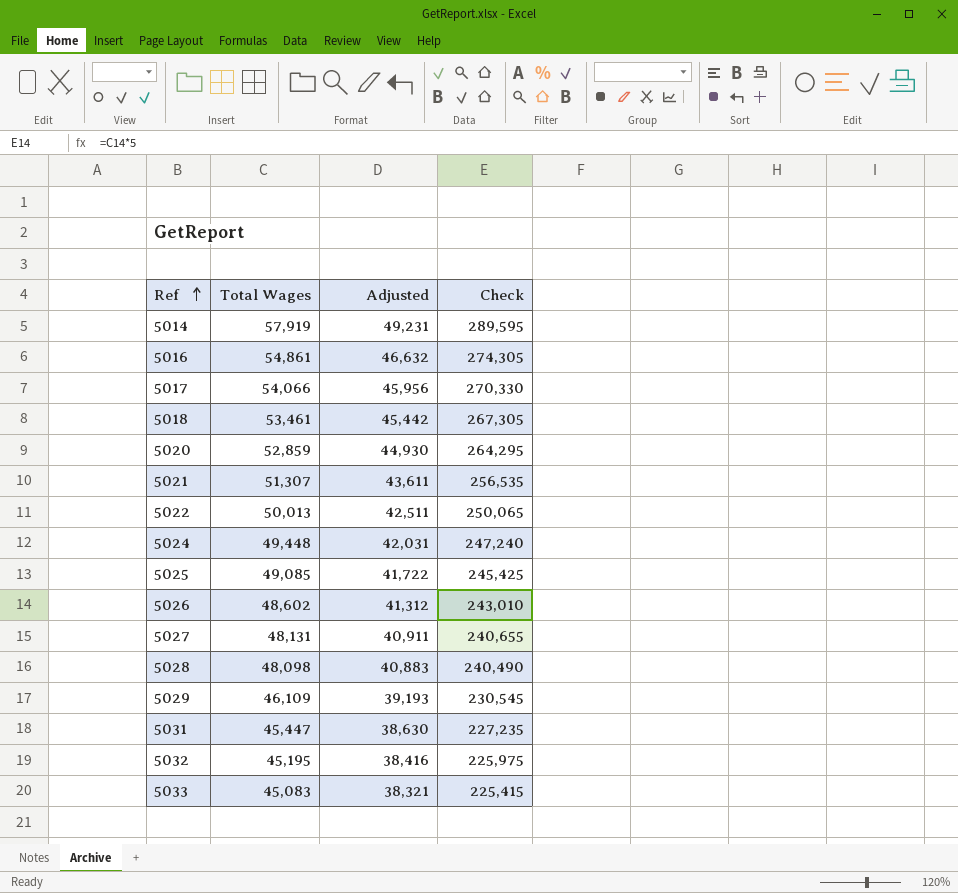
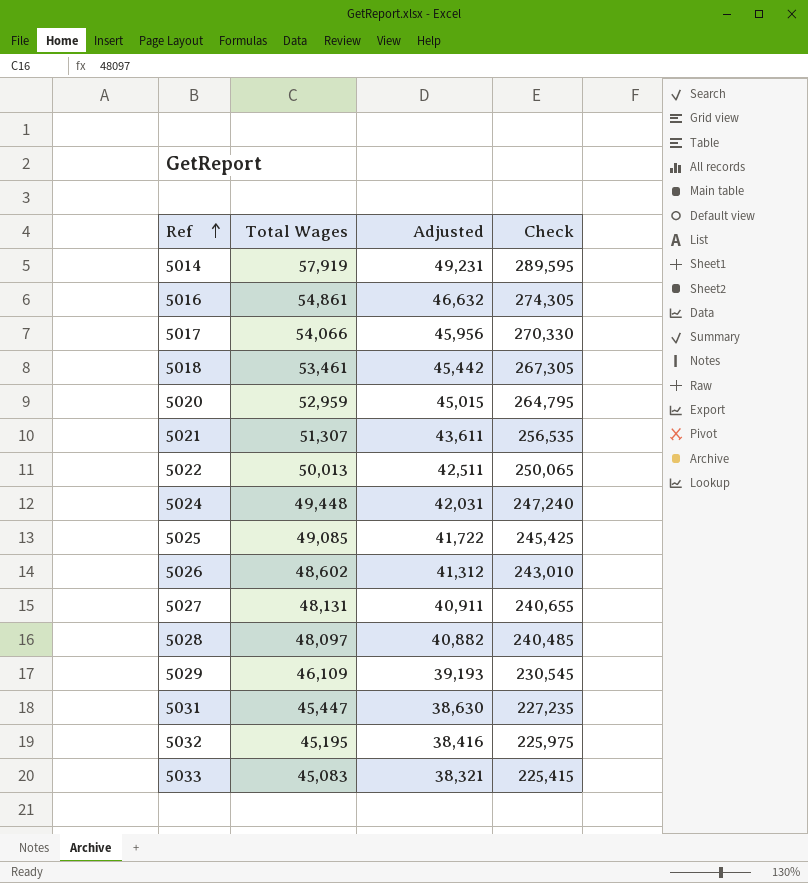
5020 | Total Wages: 52,859 -> 52,959
5020 | Adjusted: 44,930 -> 45,015
5020 | Check: 264,295 -> 264,795
5028 | Total Wages: 48,098 -> 48,097
5028 | Adjusted: 40,883 -> 40,882
5028 | Check: 240,490 -> 240,485

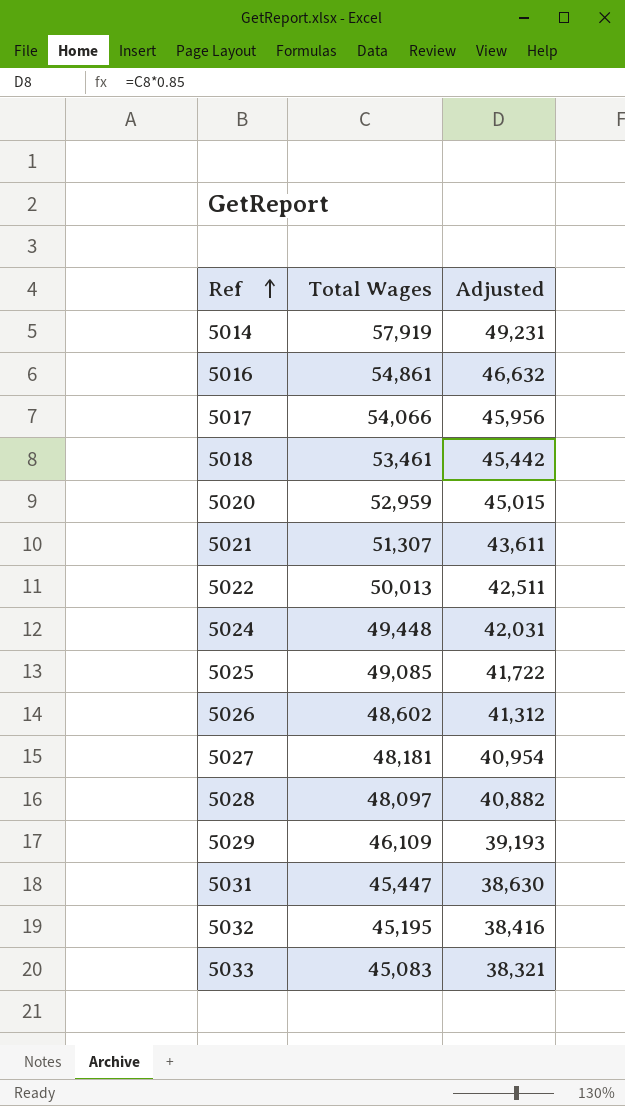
column Check | formula: [Total Wages] * 5 -> none
5027 | Total Wages: 48,131 -> 48,181
5027 | Adjusted: 40,911 -> 40,954

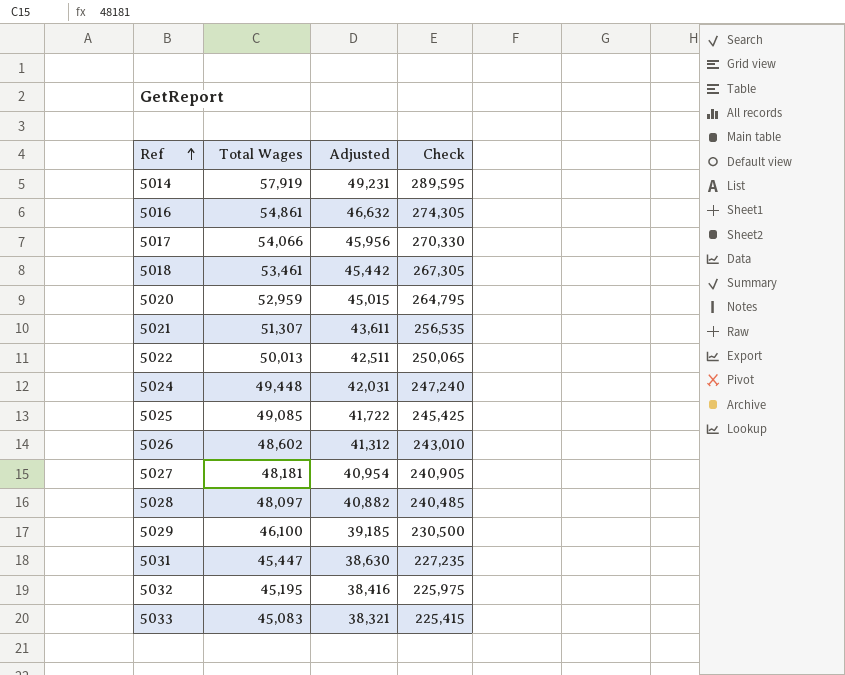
column Check | formula: none -> [Total Wages] * 5
5029 | Total Wages: 46,109 -> 46,100
5029 | Adjusted: 39,193 -> 39,185

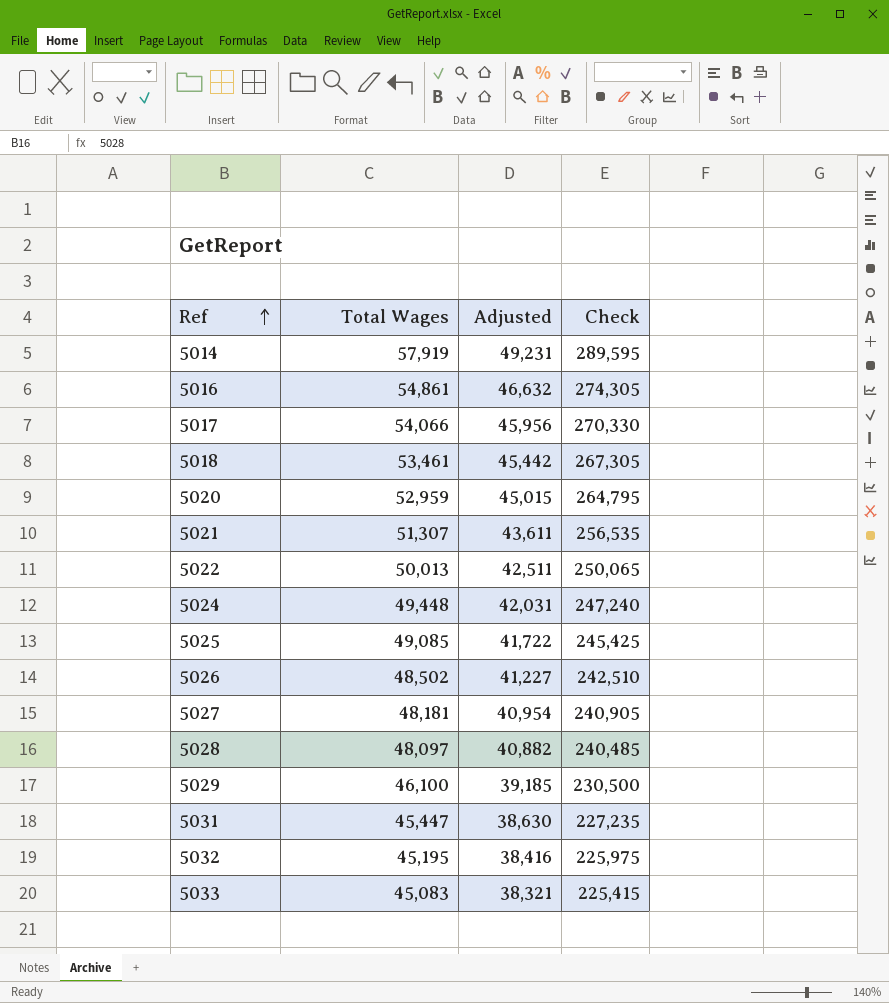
5026 | Total Wages: 48,602 -> 48,502
5026 | Adjusted: 41,312 -> 41,227
5026 | Check: 243,010 -> 242,510

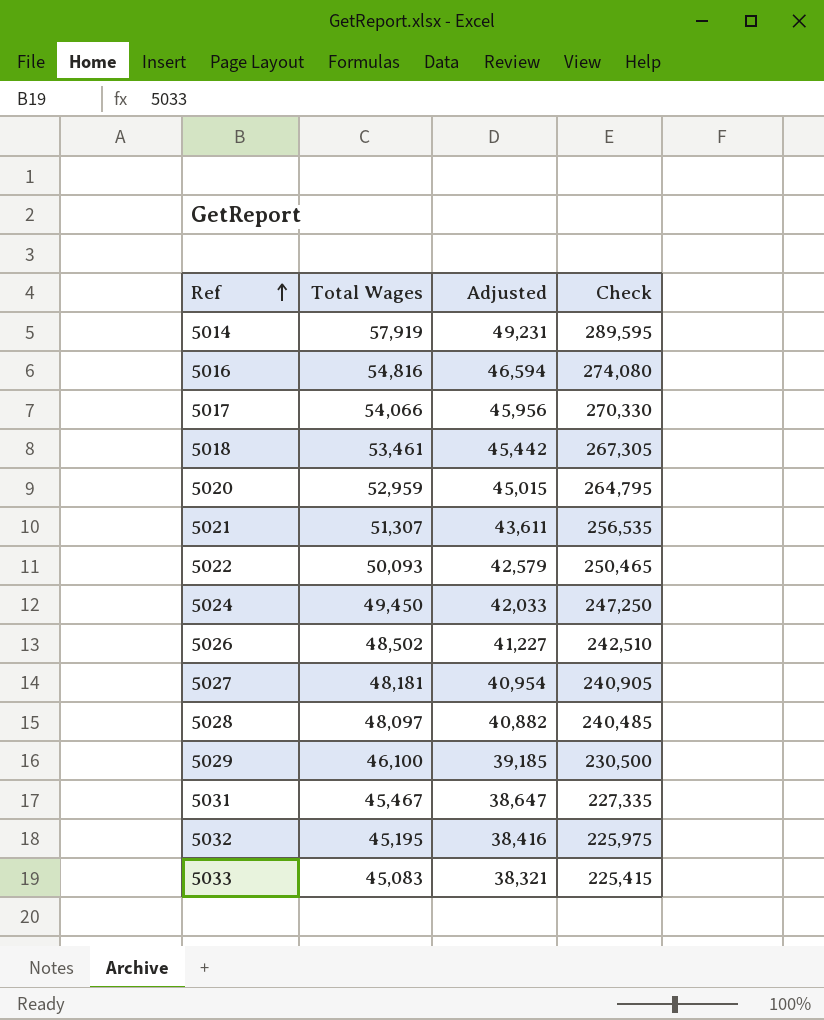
row 5025: 49,085 | 41,722 | 245,425 -> none
5016 | Total Wages: 54,861 -> 54,816
5016 | Adjusted: 46,632 -> 46,594
5016 | Check: 274,305 -> 274,080
5022 | Total Wages: 50,013 -> 50,093
5022 | Adjusted: 42,511 -> 42,579
5022 | Check: 250,065 -> 250,465
5024 | Total Wages: 49,448 -> 49,450
5024 | Adjusted: 42,031 -> 42,033
5024 | Check: 247,240 -> 247,250
5031 | Total Wages: 45,447 -> 45,467
5031 | Adjusted: 38,630 -> 38,647
5031 | Check: 227,235 -> 227,335

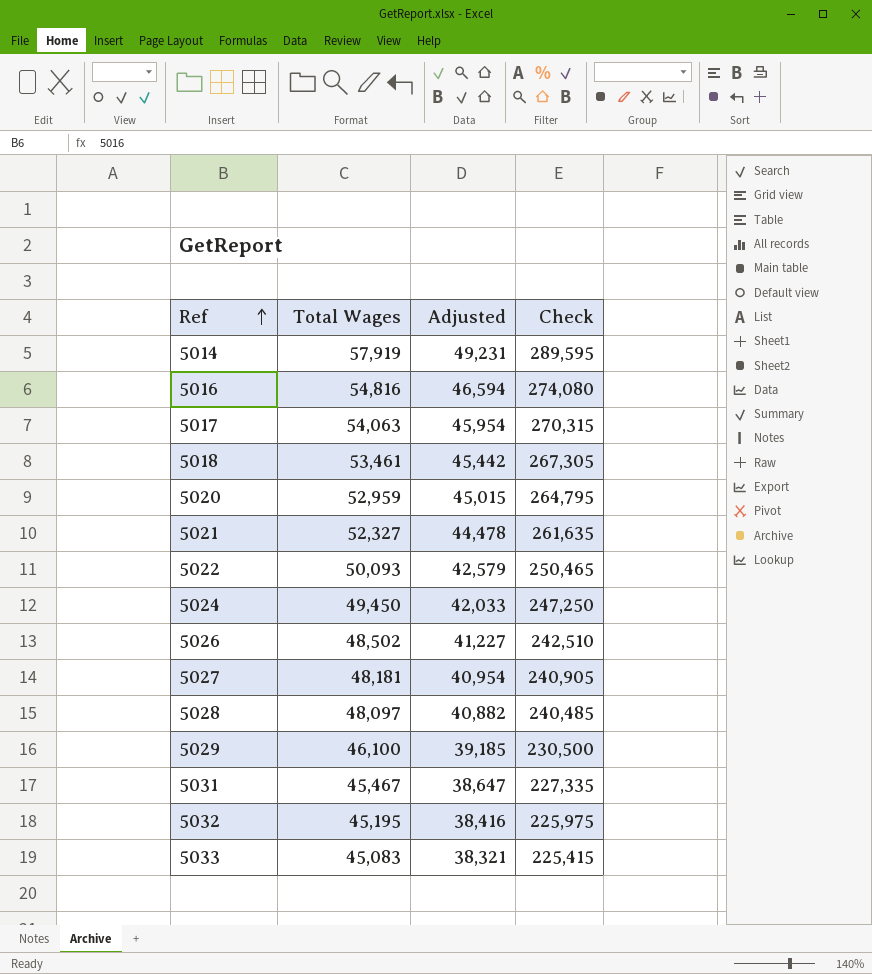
5017 | Total Wages: 54,066 -> 54,063
5017 | Adjusted: 45,956 -> 45,954
5017 | Check: 270,330 -> 270,315
5021 | Total Wages: 51,307 -> 52,327
5021 | Adjusted: 43,611 -> 44,478
5021 | Check: 256,535 -> 261,635

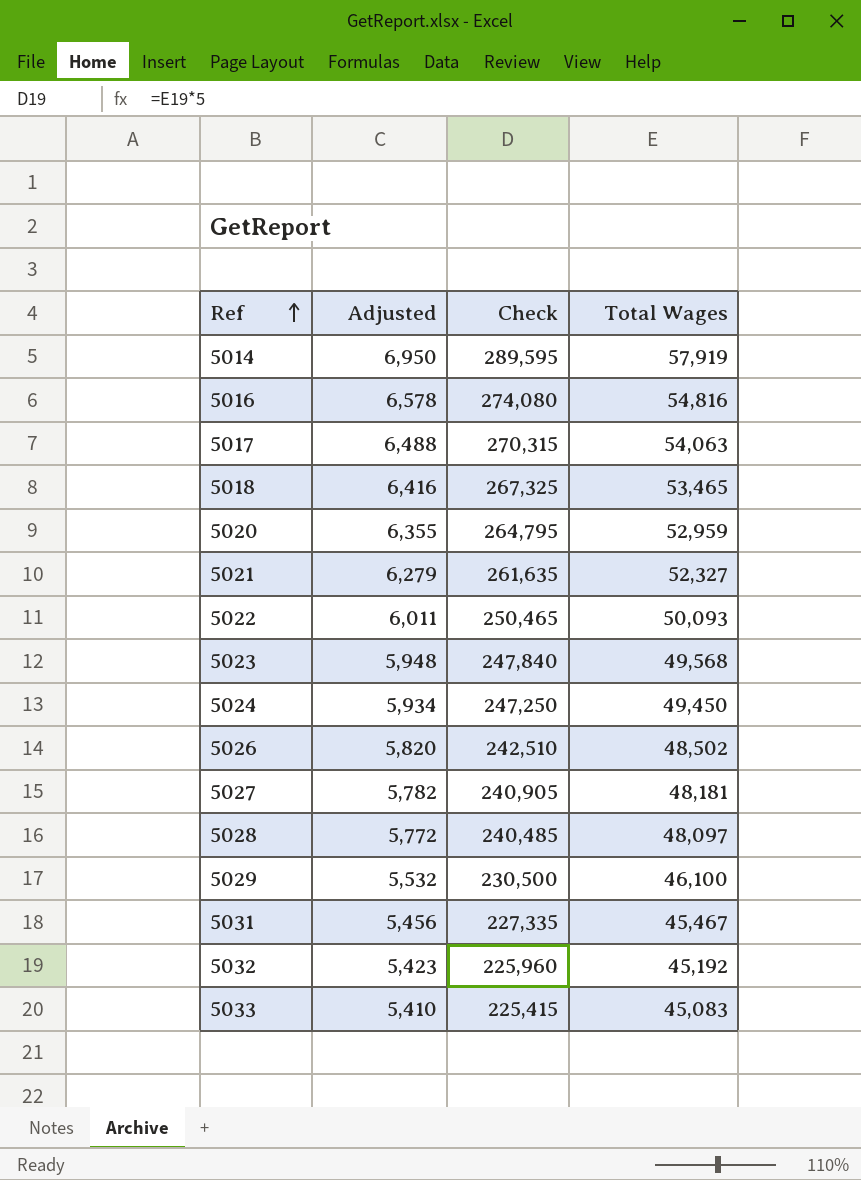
column Adjusted | formula: [Total Wages] * 0.85 -> [Total Wages] * 0.12
column Total Wages | position: 2 -> 4
5018 | Check: 267,305 -> 267,325
5018 | Total Wages: 53,461 -> 53,465
row 5023: none -> 5,948 | 247,840 | 49,568
5032 | Check: 225,975 -> 225,960
5032 | Total Wages: 45,195 -> 45,192

